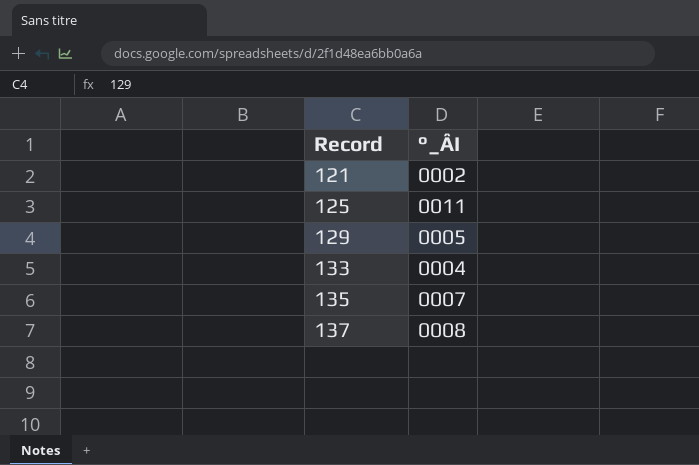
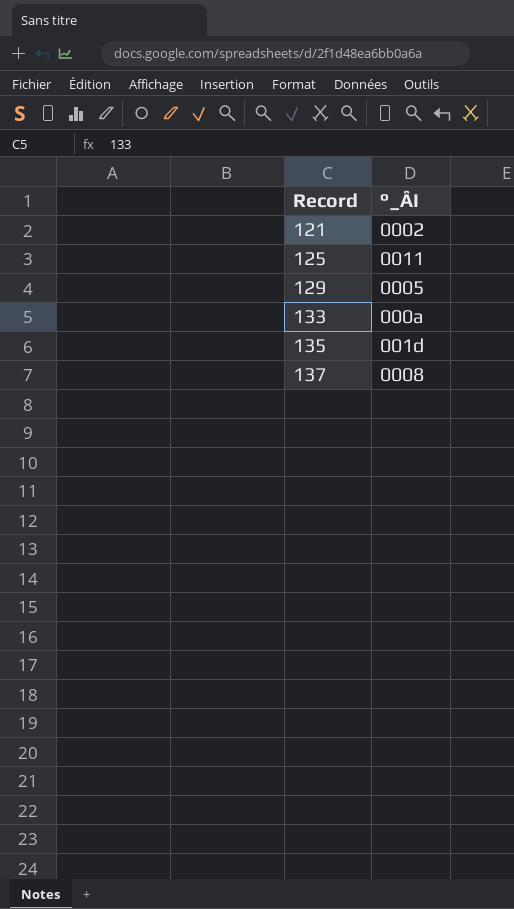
133 | °_ÂI: 0004 -> 000a
135 | °_ÂI: 0007 -> 001d

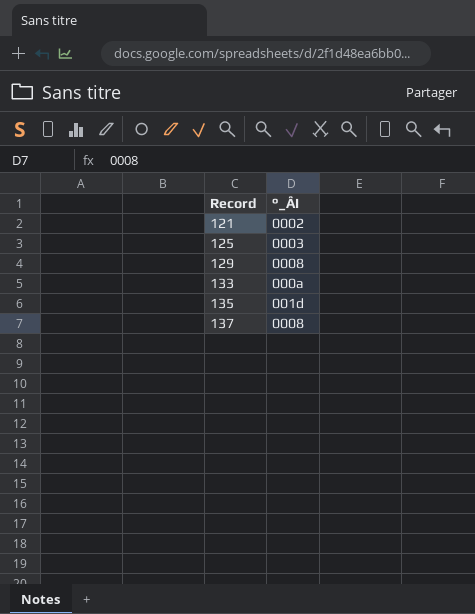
125 | °_ÂI: 0011 -> 0003
129 | °_ÂI: 0005 -> 0008

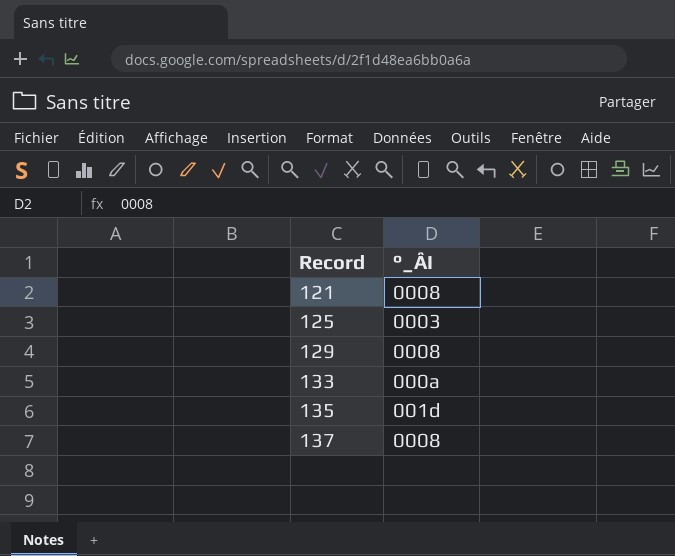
121 | °_ÂI: 0002 -> 0008

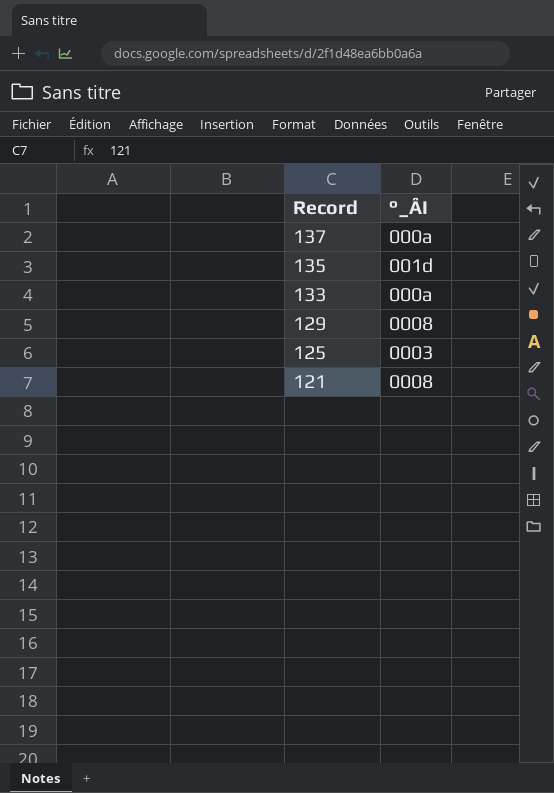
row order: Record ascending -> Record descending
137 | °_ÂI: 0008 -> 000a

